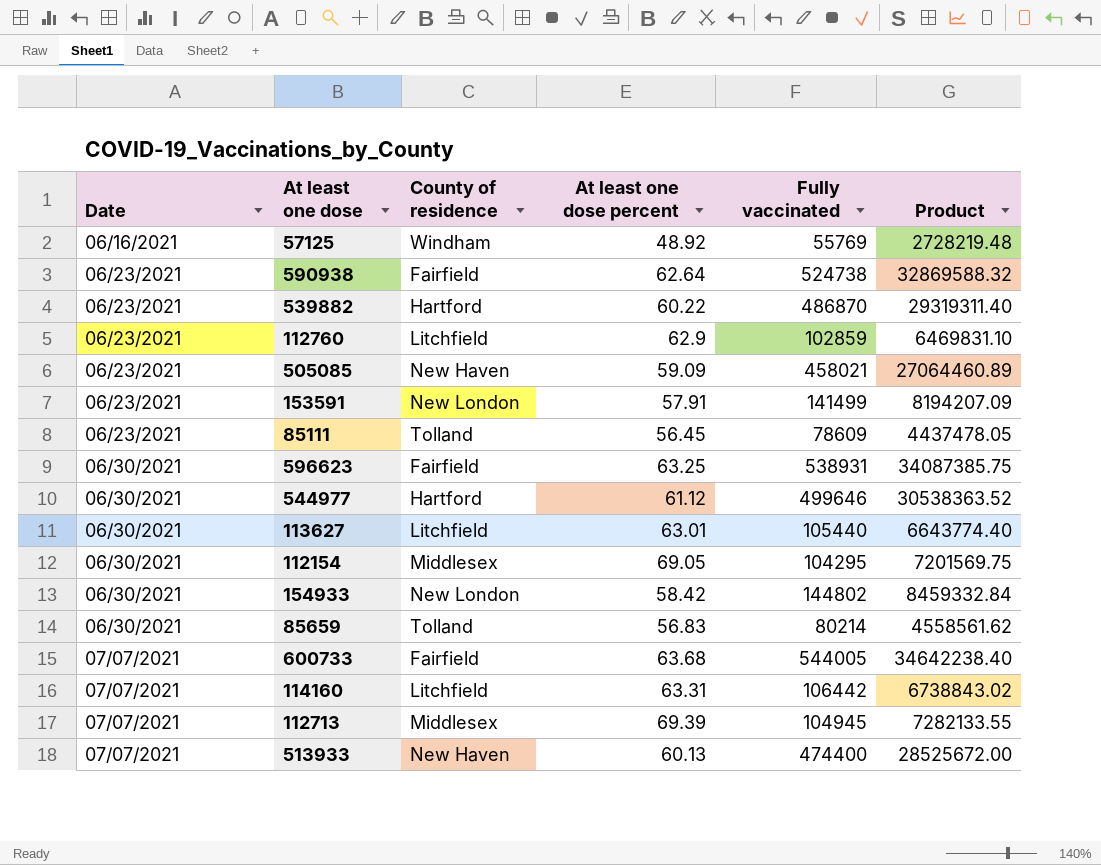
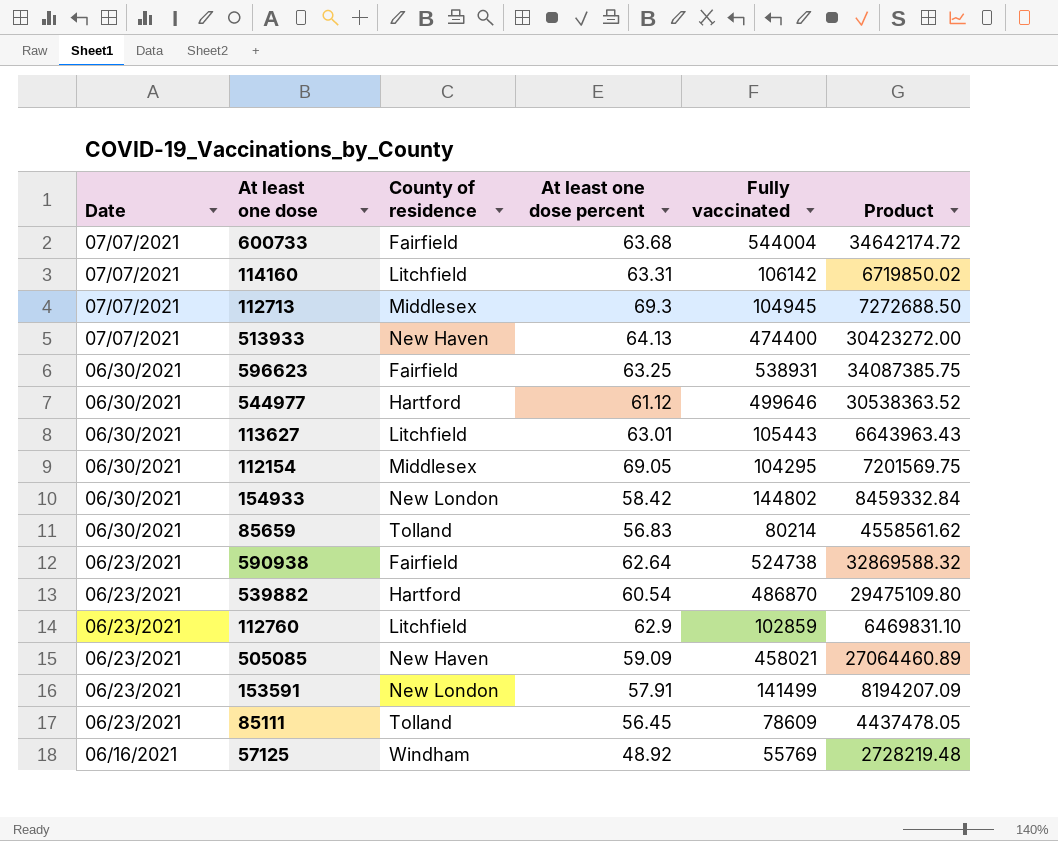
row order: Date ascending -> Date descending
600733 | Fully vaccinated: 544005 -> 544004
600733 | Product: 34642238.40 -> 34642174.72
114160 | Fully vaccinated: 106442 -> 106142
114160 | Product: 6738843.02 -> 6719850.02
112713 | At least one dose percent: 69.39 -> 69.3
112713 | Product: 7282133.55 -> 7272688.50
513933 | At least one dose percent: 60.13 -> 64.13
513933 | Product: 28525672.00 -> 30423272.00
113627 | Fully vaccinated: 105440 -> 105443
113627 | Product: 6643774.40 -> 6643963.43
539882 | At least one dose percent: 60.22 -> 60.54
539882 | Product: 29319311.40 -> 29475109.80

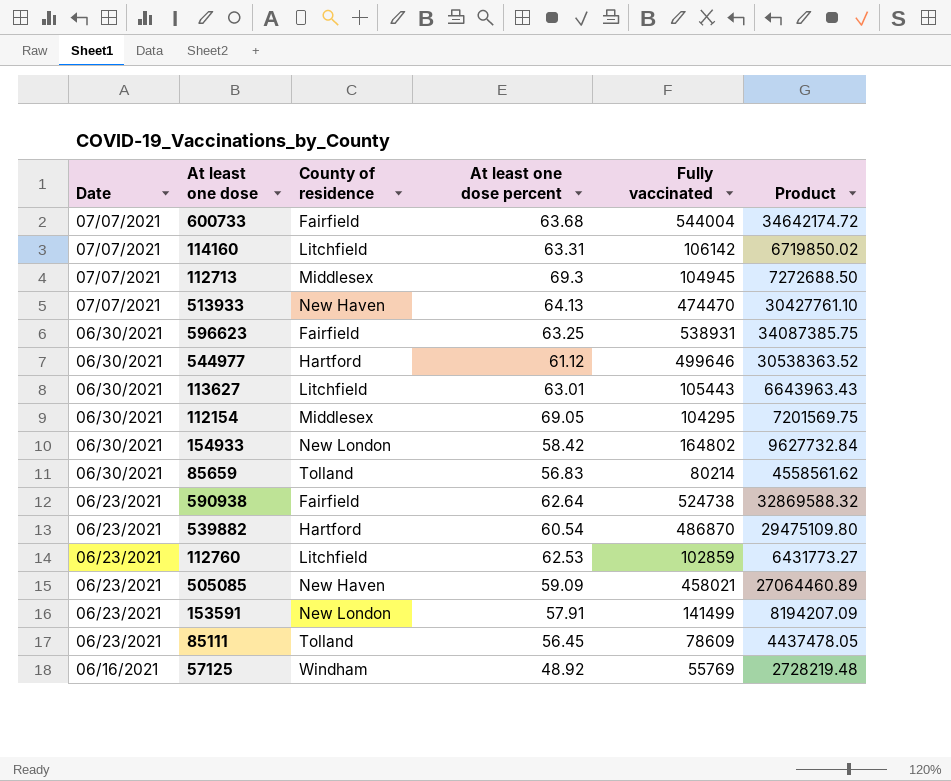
513933 | Fully vaccinated: 474400 -> 474470
513933 | Product: 30423272.00 -> 30427761.10
154933 | Fully vaccinated: 144802 -> 164802
154933 | Product: 8459332.84 -> 9627732.84
112760 | At least one dose percent: 62.9 -> 62.53
112760 | Product: 6469831.10 -> 6431773.27

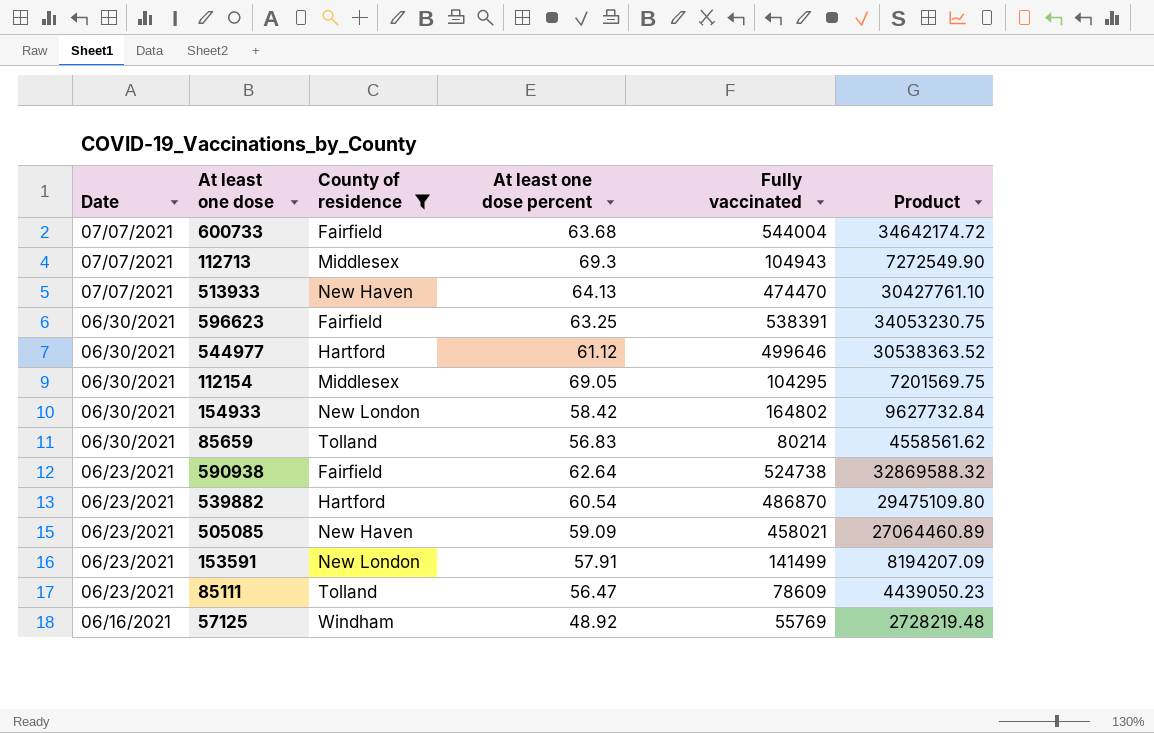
filter: none -> County of residence != Litchfield
112713 | Fully vaccinated: 104945 -> 104943
112713 | Product: 7272688.50 -> 7272549.90
596623 | Fully vaccinated: 538931 -> 538391
596623 | Product: 34087385.75 -> 34053230.75
85111 | At least one dose percent: 56.45 -> 56.47
85111 | Product: 4437478.05 -> 4439050.23

